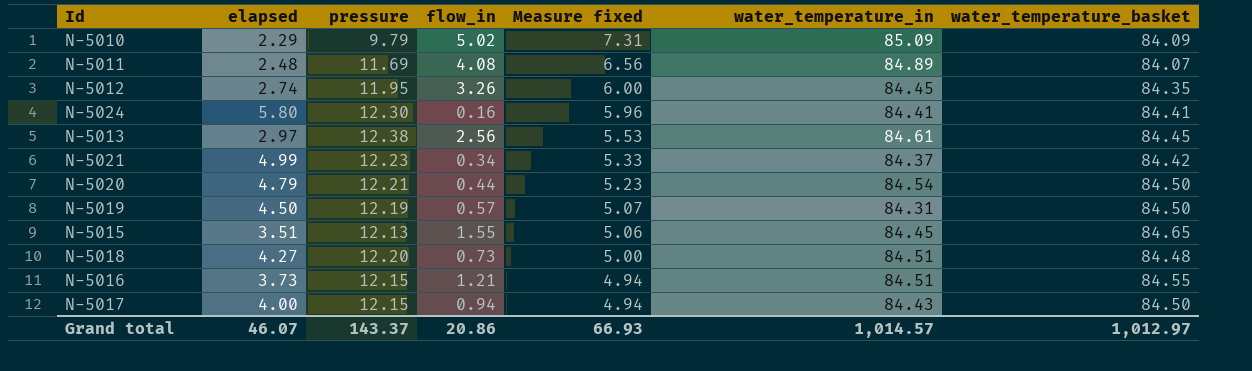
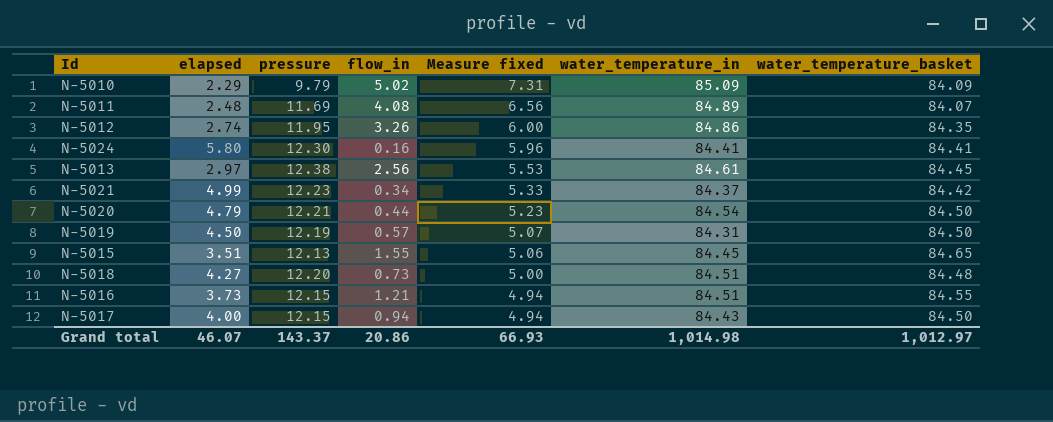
N-5012 | water_temperature_in: 84.45 -> 84.86
Grand total | water_temperature_in: 1,014.57 -> 1,014.98

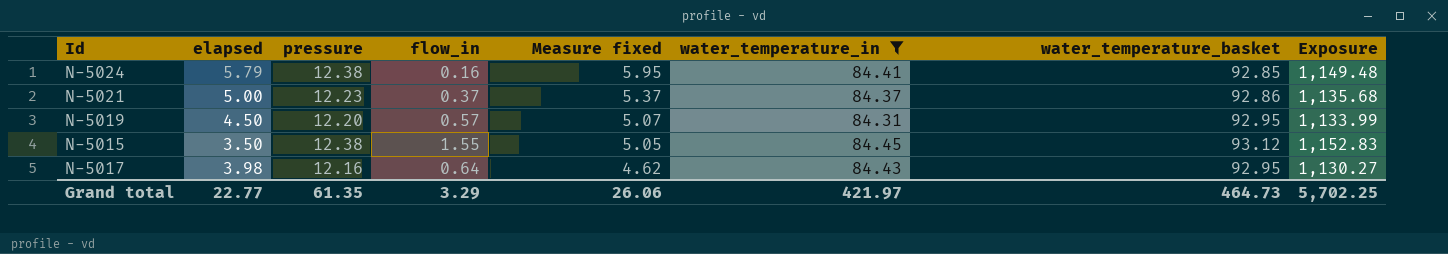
filter: none -> water_temperature_in <= 84.45
column Exposure | formula: none -> [pressure] * [water_temperature_basket]
N-5024 | elapsed: 5.80 -> 5.79
N-5024 | pressure: 12.30 -> 12.38
N-5024 | Measure fixed: 5.96 -> 5.95
N-5024 | water_temperature_basket: 84.41 -> 92.85
N-5021 | elapsed: 4.99 -> 5.00
N-5021 | flow_in: 0.34 -> 0.37
N-5021 | Measure fixed: 5.33 -> 5.37
N-5021 | water_temperature_basket: 84.42 -> 92.86
N-5019 | pressure: 12.19 -> 12.20
N-5019 | water_temperature_basket: 84.50 -> 92.95
N-5015 | elapsed: 3.51 -> 3.50
N-5015 | pressure: 12.13 -> 12.38
N-5015 | Measure fixed: 5.06 -> 5.05
N-5015 | water_temperature_basket: 84.65 -> 93.12
N-5017 | elapsed: 4.00 -> 3.98
N-5017 | pressure: 12.15 -> 12.16
N-5017 | flow_in: 0.94 -> 0.64
N-5017 | Measure fixed: 4.94 -> 4.62
N-5017 | water_temperature_basket: 84.50 -> 92.95
Grand total | elapsed: 46.07 -> 22.77
Grand total | pressure: 143.37 -> 61.35
Grand total | flow_in: 20.86 -> 3.29
Grand total | Measure fixed: 66.93 -> 26.06
Grand total | water_temperature_in: 1,014.98 -> 421.97
Grand total | water_temperature_basket: 1,012.97 -> 464.73

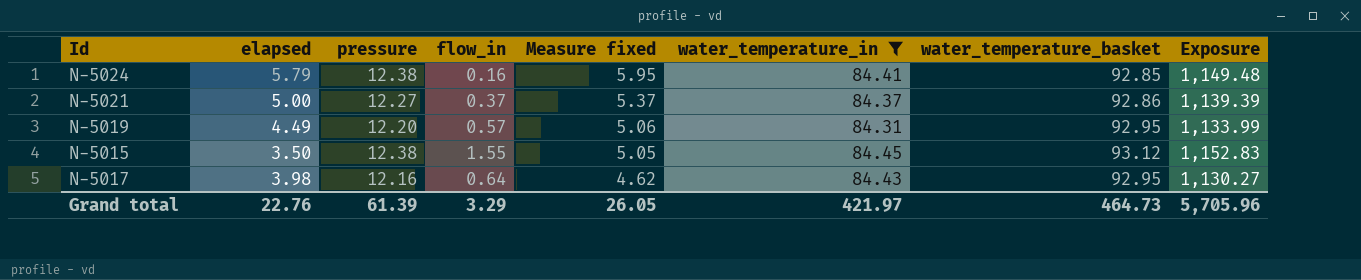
N-5021 | pressure: 12.23 -> 12.27
N-5021 | Exposure: 1,135.68 -> 1,139.39
N-5019 | elapsed: 4.50 -> 4.49
N-5019 | Measure fixed: 5.07 -> 5.06
Grand total | elapsed: 22.77 -> 22.76
Grand total | pressure: 61.35 -> 61.39
Grand total | Measure fixed: 26.06 -> 26.05
Grand total | Exposure: 5,702.25 -> 5,705.96

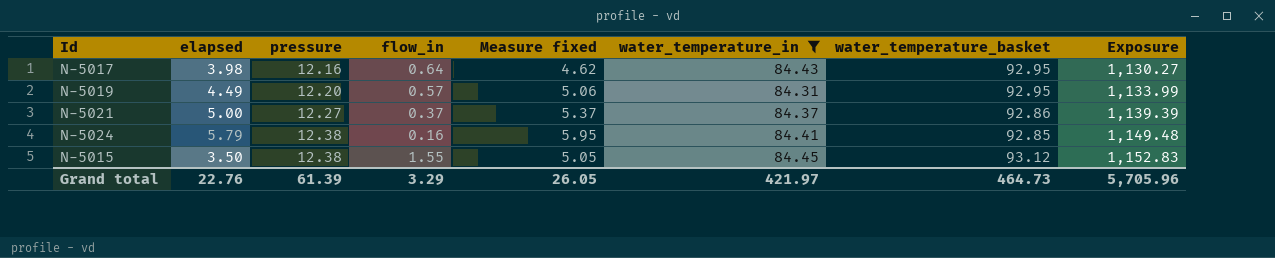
row order: Measure fixed descending -> pressure ascending

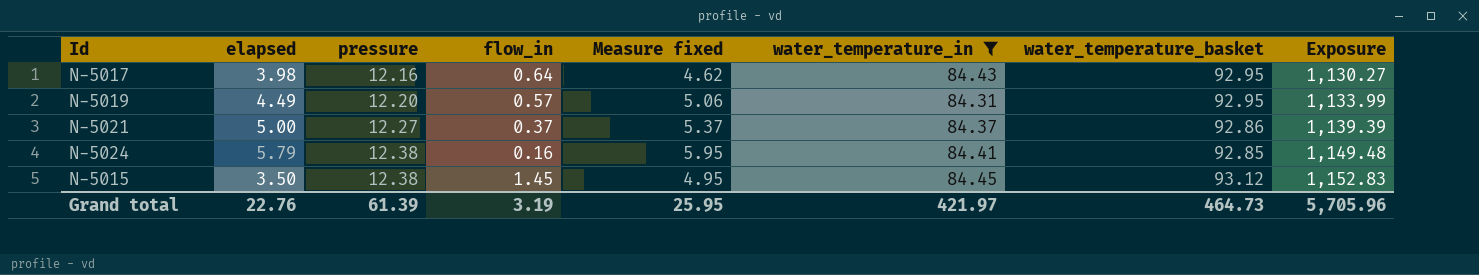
N-5015 | flow_in: 1.55 -> 1.45
N-5015 | Measure fixed: 5.05 -> 4.95
Grand total | flow_in: 3.29 -> 3.19
Grand total | Measure fixed: 26.05 -> 25.95

